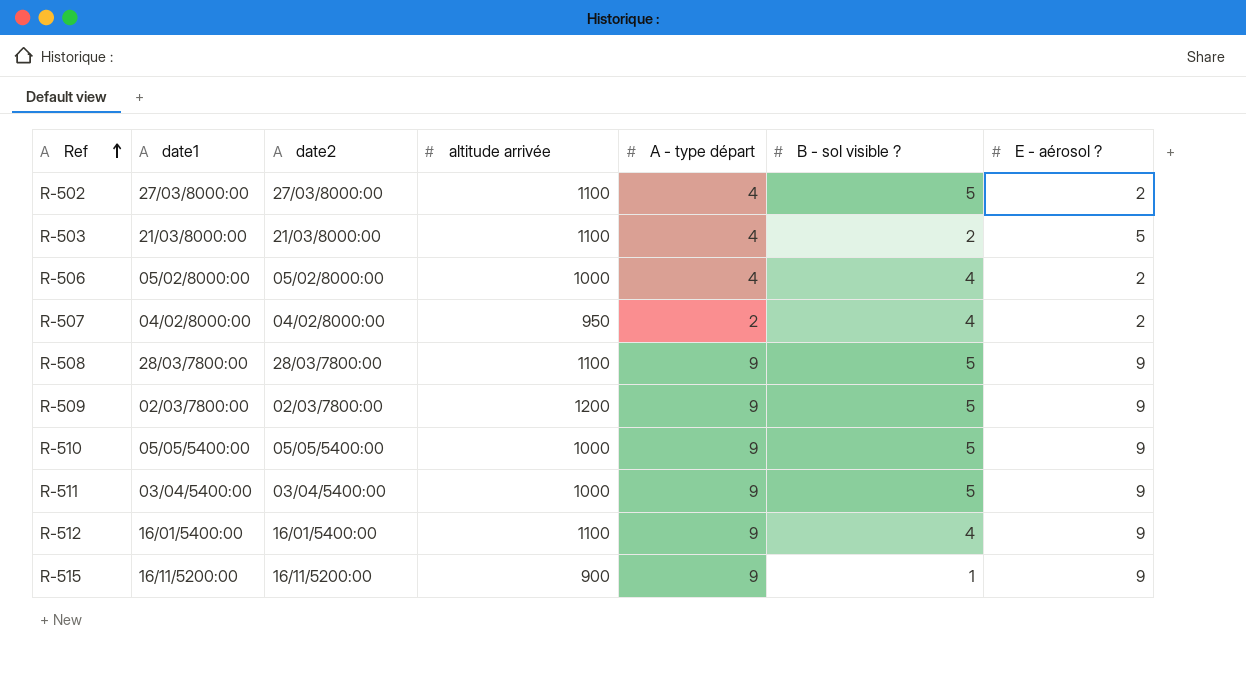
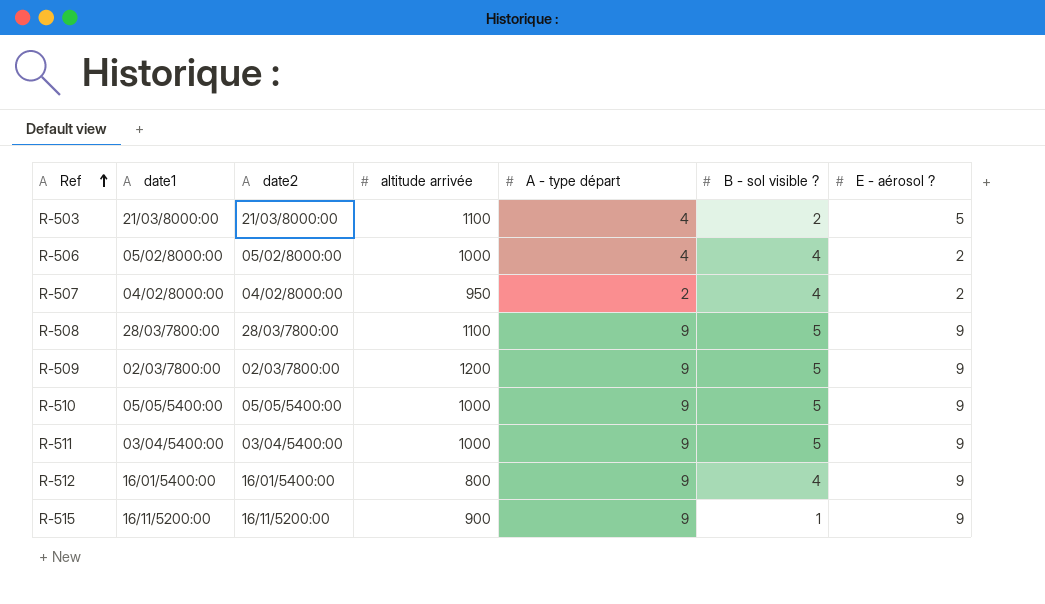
row R-502: 27/03/8000:00 | 27/03/8000:00 | 1100 | 4 | 5 | 2 -> none
R-512 | altitude arrivée: 1100 -> 800

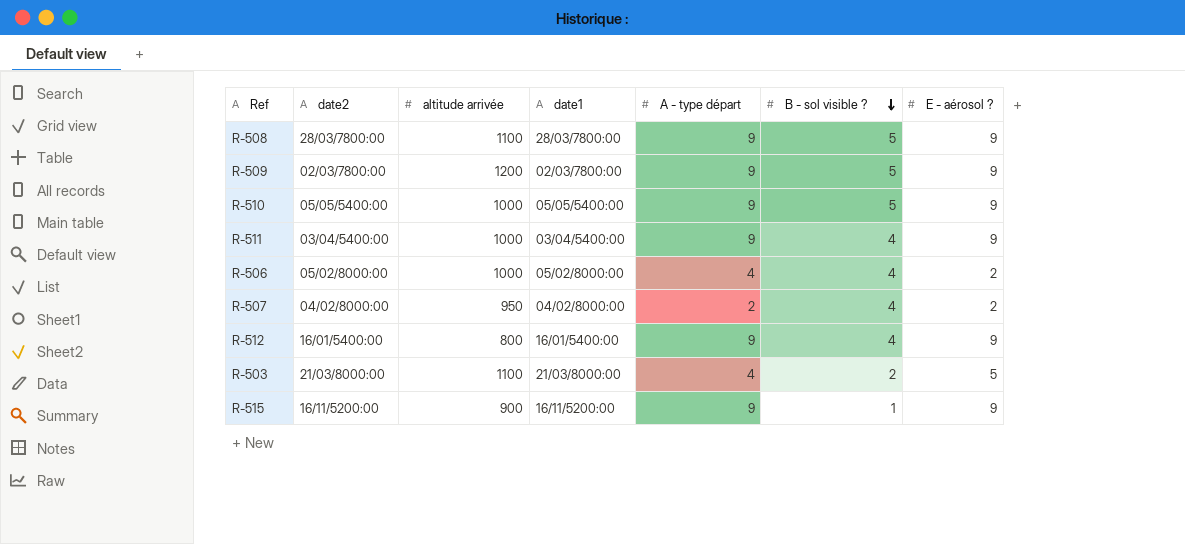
row order: Ref ascending -> B - sol visible ? descending
column date1 | position: 2 -> 4
R-511 | B - sol visible ?: 5 -> 4

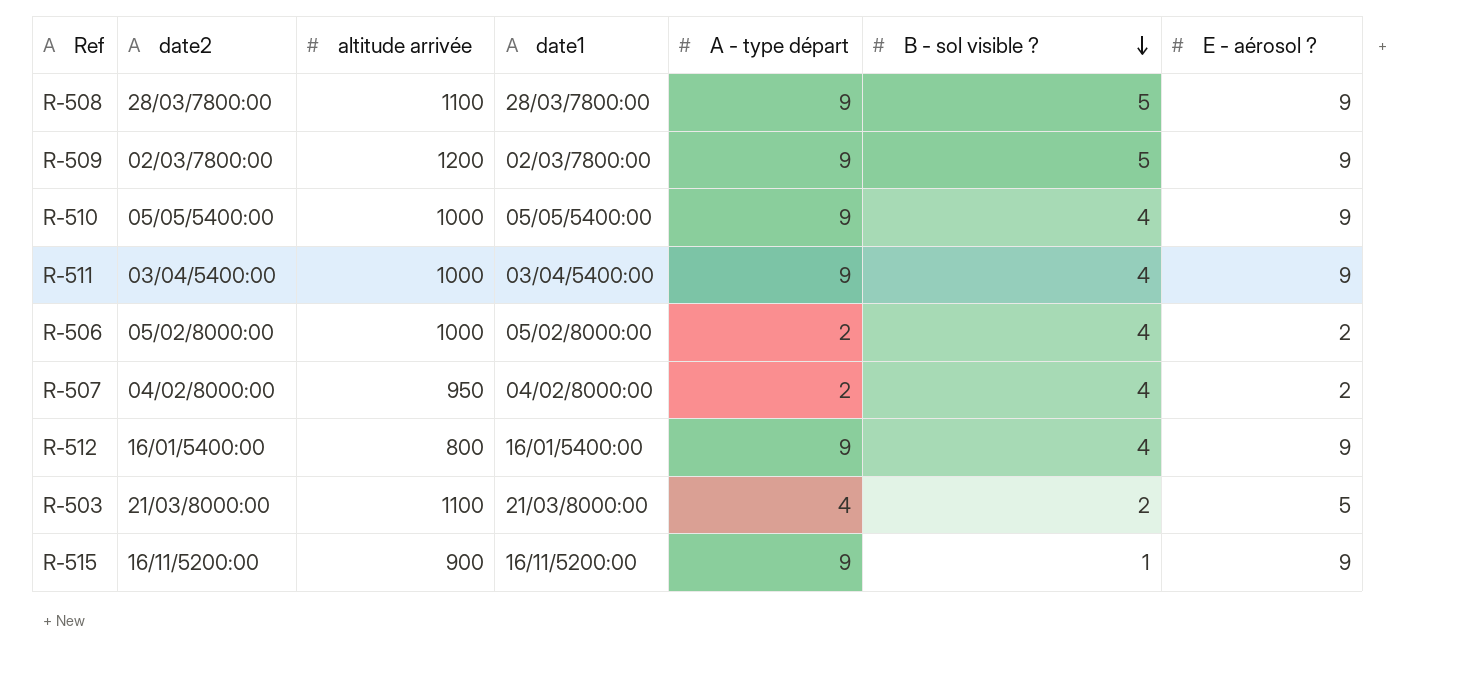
R-510 | B - sol visible ?: 5 -> 4
R-506 | A - type départ: 4 -> 2

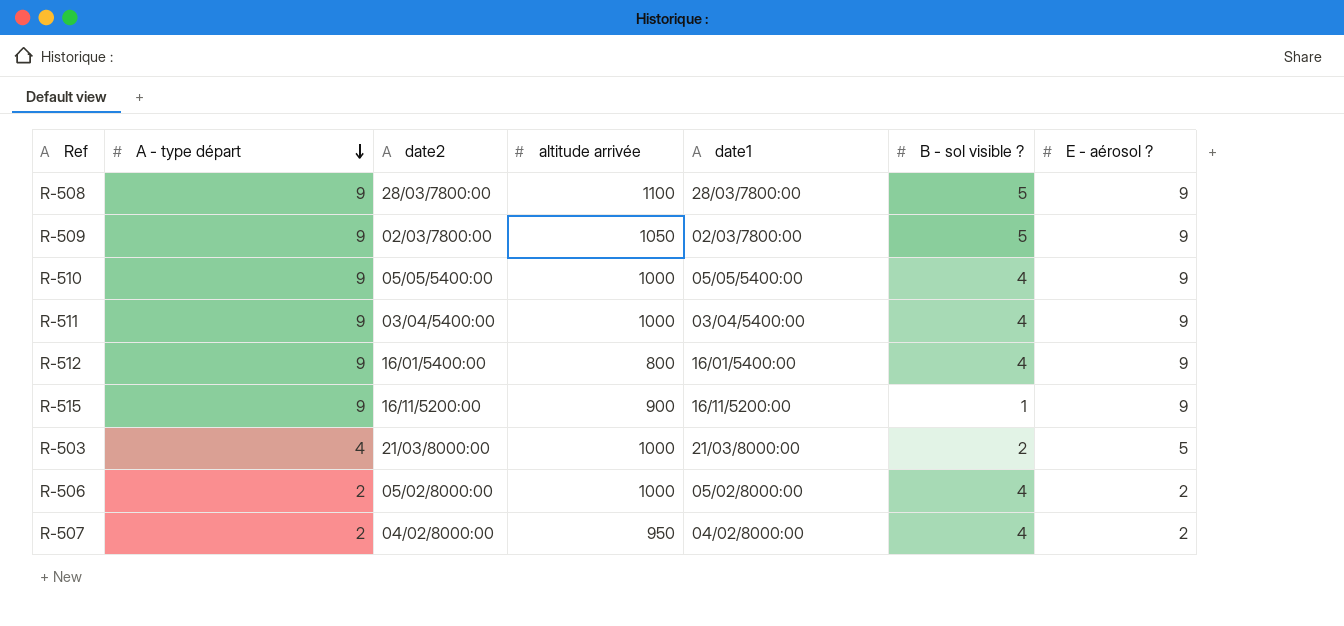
row order: B - sol visible ? descending -> A - type départ descending
column A - type départ | position: 5 -> 2
R-509 | altitude arrivée: 1200 -> 1050
R-503 | altitude arrivée: 1100 -> 1000

